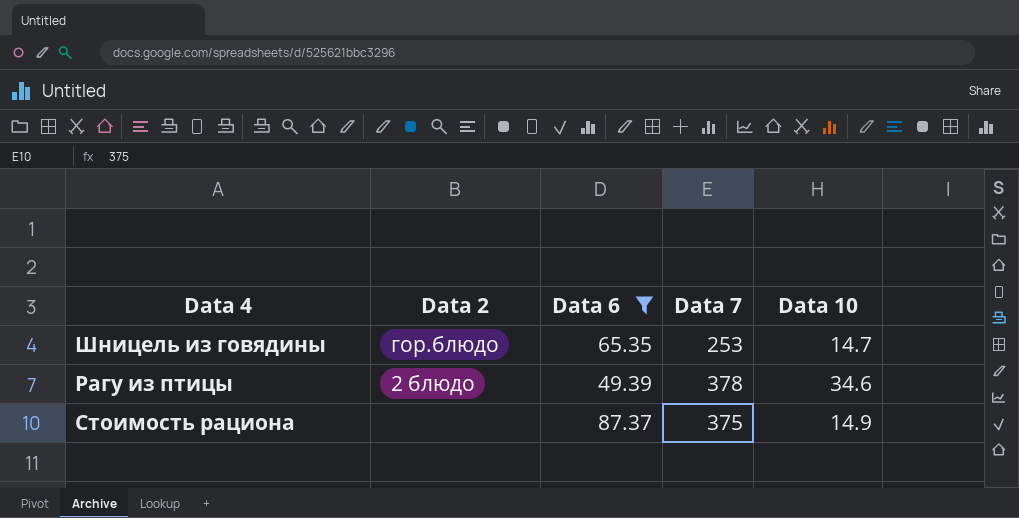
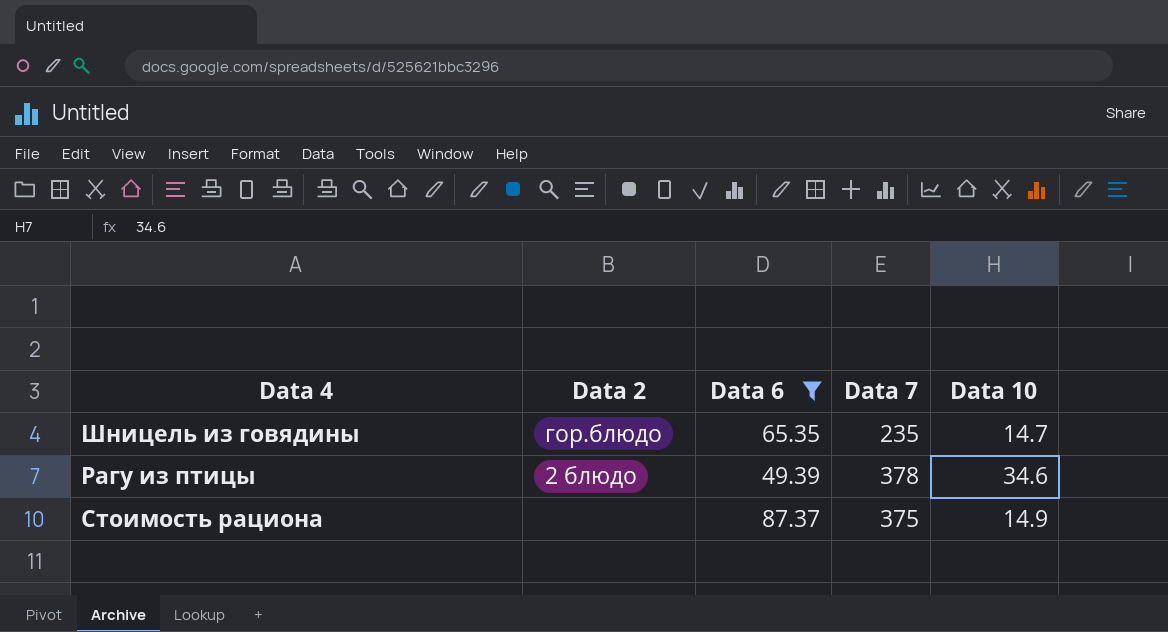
Шницель из говядины | Data 7: 253 -> 235

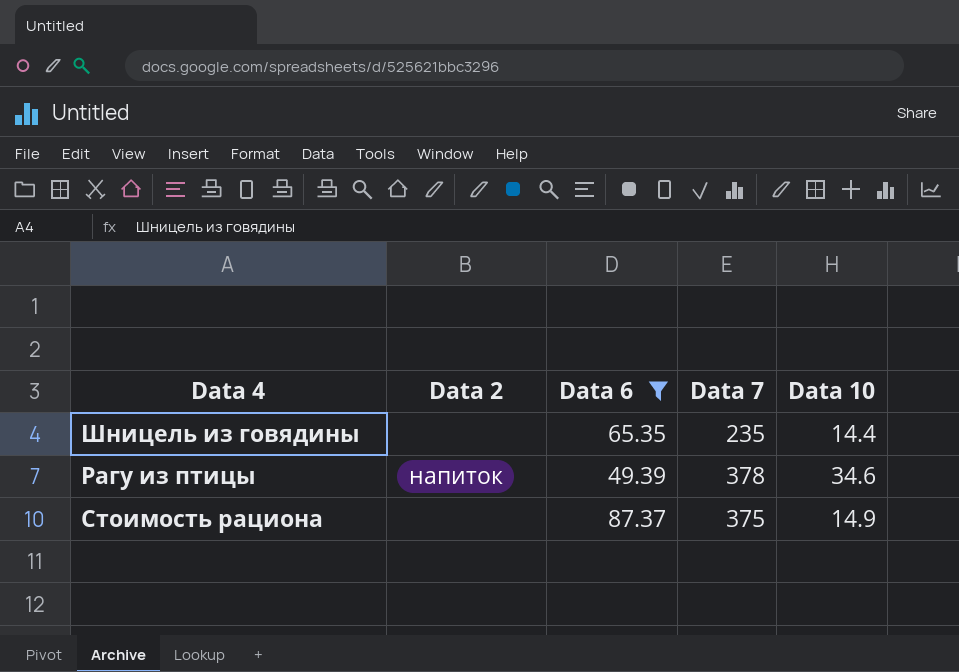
Шницель из говядины | Data 2: гор.блюдо -> none
Шницель из говядины | Data 10: 14.7 -> 14.4
Рагу из птицы | Data 2: 2 блюдо -> напиток

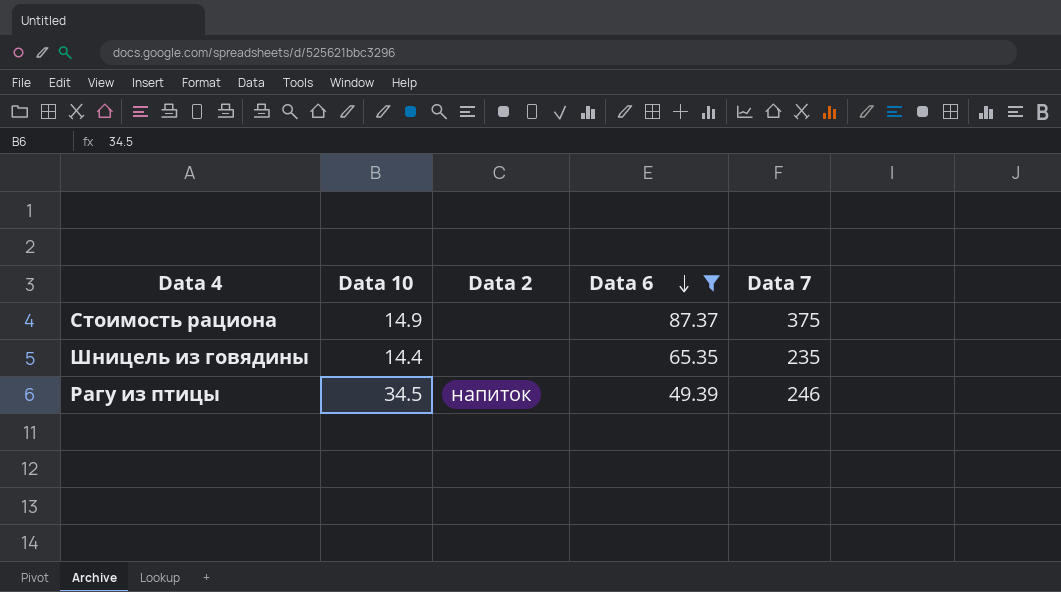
row order: none -> Data 6 descending
column Data 10 | position: 5 -> 2
Рагу из птицы | Data 10: 34.6 -> 34.5
Рагу из птицы | Data 7: 378 -> 246

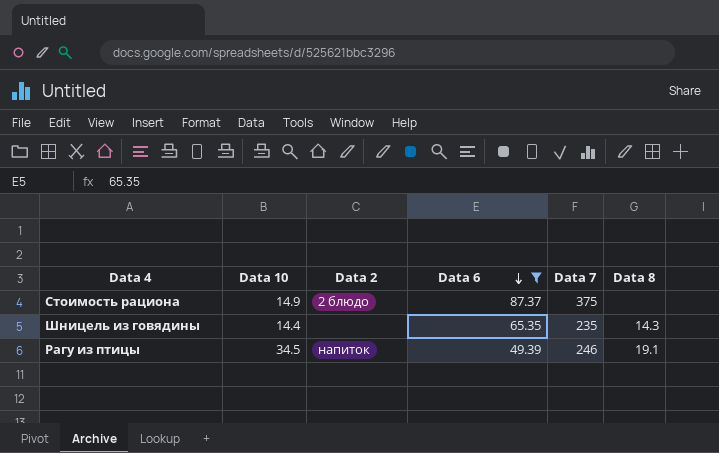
column Data 8 | position: none -> 6
Стоимость рациона | Data 2: none -> 2 блюдо

